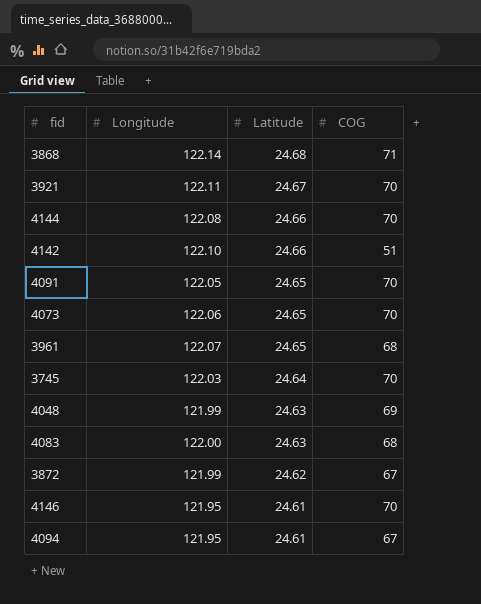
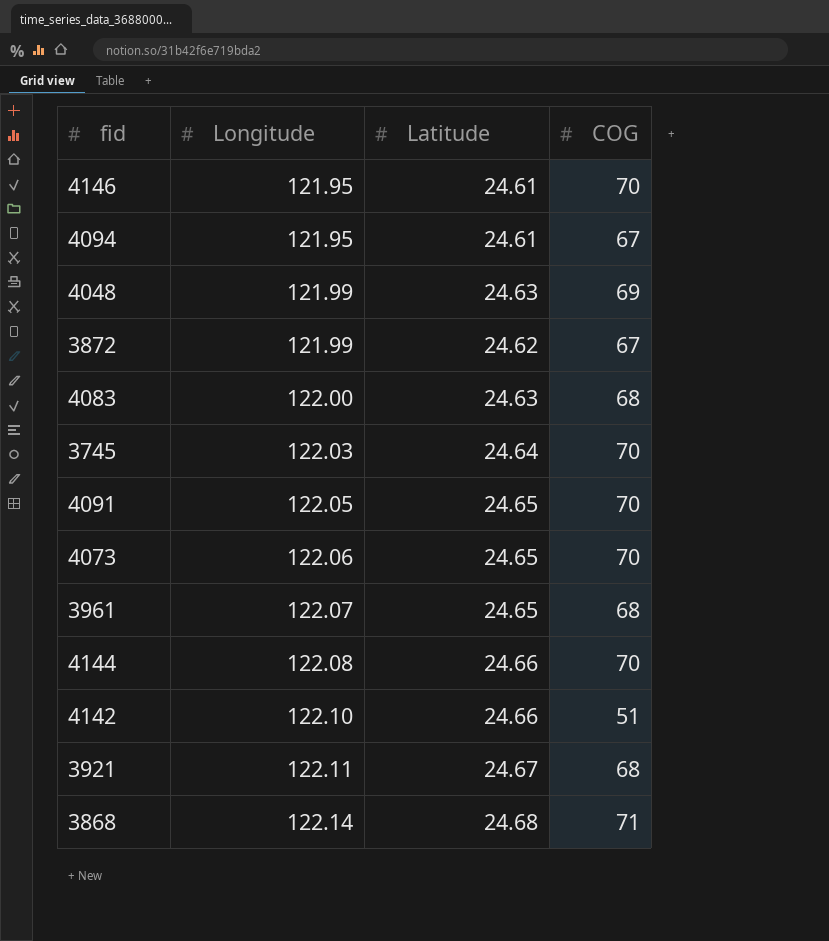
row order: Latitude descending -> Longitude ascending
3921 | COG: 70 -> 68

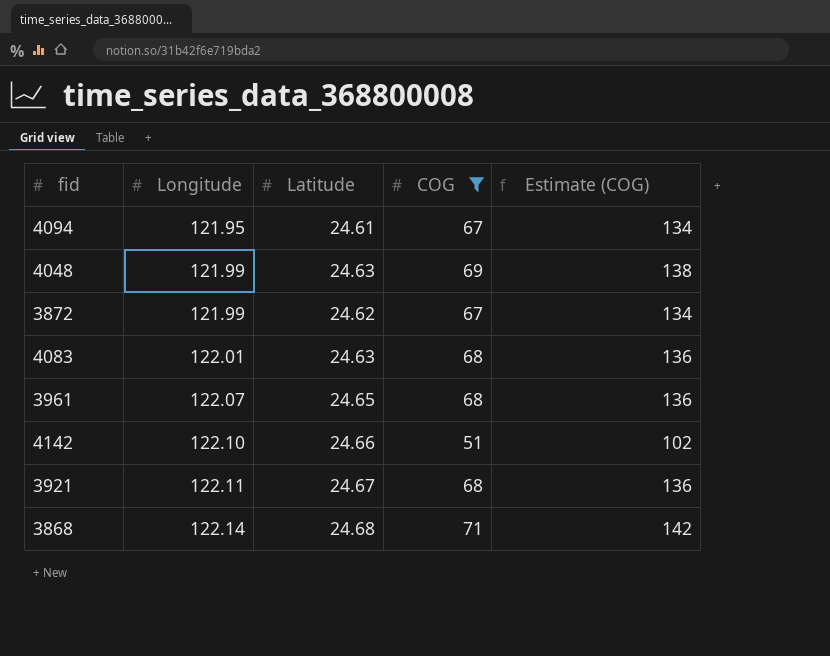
filter: none -> COG != 70
column Estimate (COG) | formula: none -> [COG] * 2
4083 | Longitude: 122.00 -> 122.01

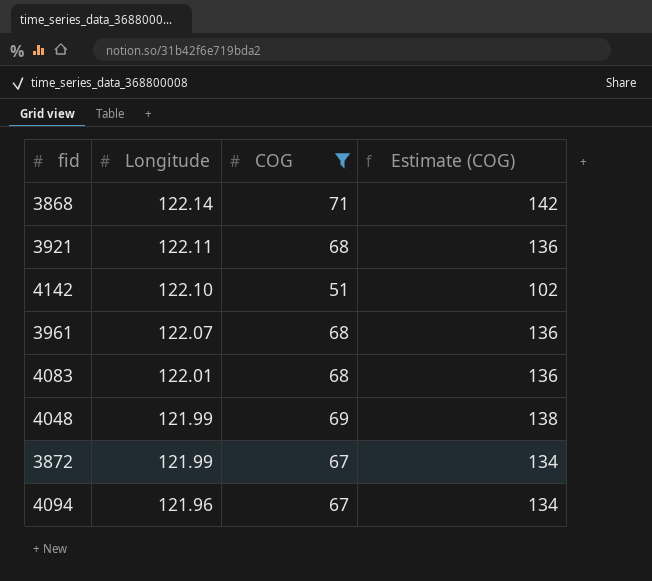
row order: Longitude ascending -> Longitude descending
column Latitude | position: 3 -> none
4094 | Longitude: 121.95 -> 121.96

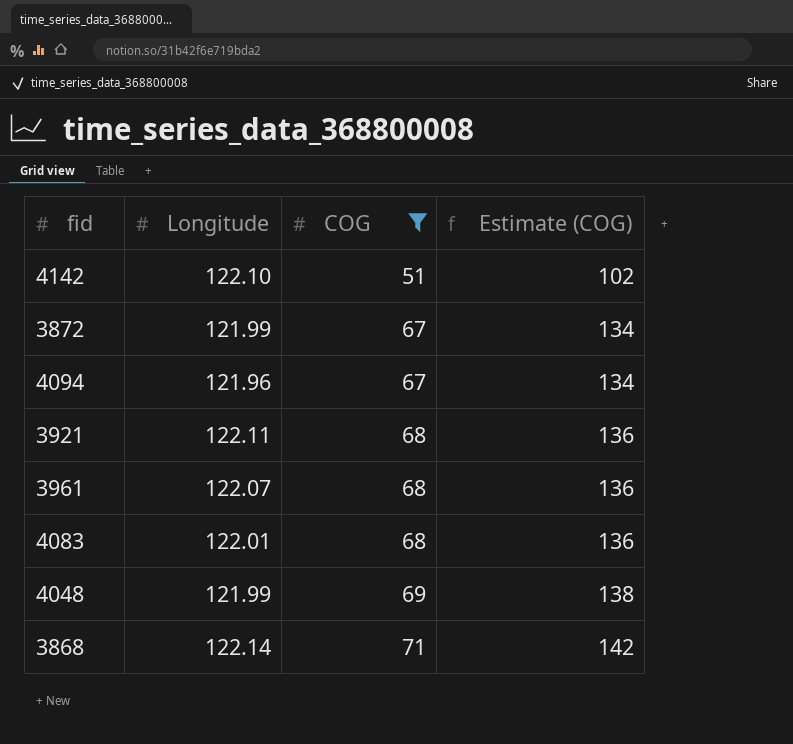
row order: Longitude descending -> COG ascending

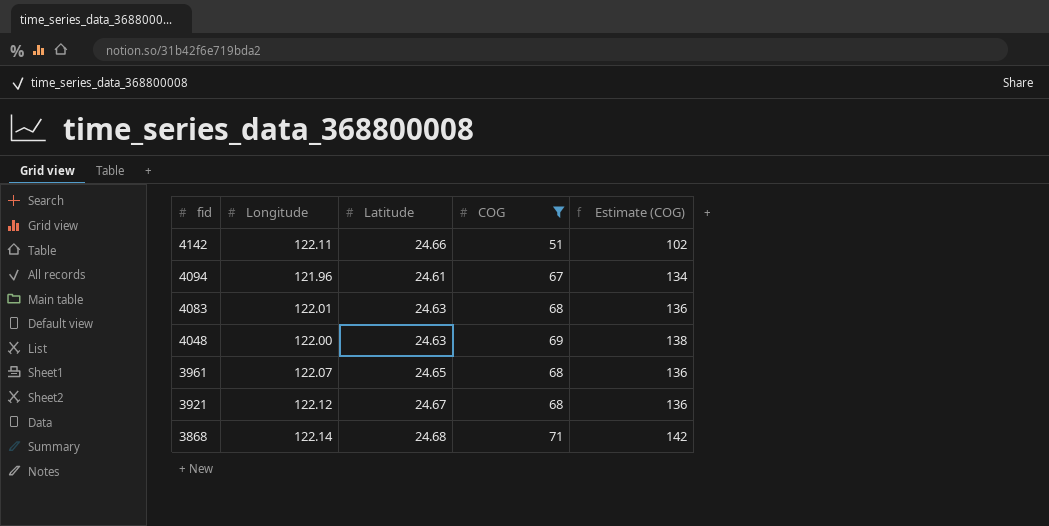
row order: COG ascending -> fid descending
column Latitude | position: none -> 3
row 3872: 121.99 | 67 | 134 -> none
4142 | Longitude: 122.10 -> 122.11
4048 | Longitude: 121.99 -> 122.00
3921 | Longitude: 122.11 -> 122.12

